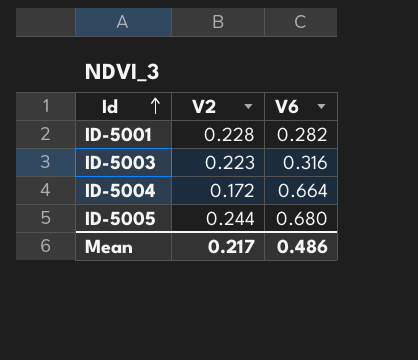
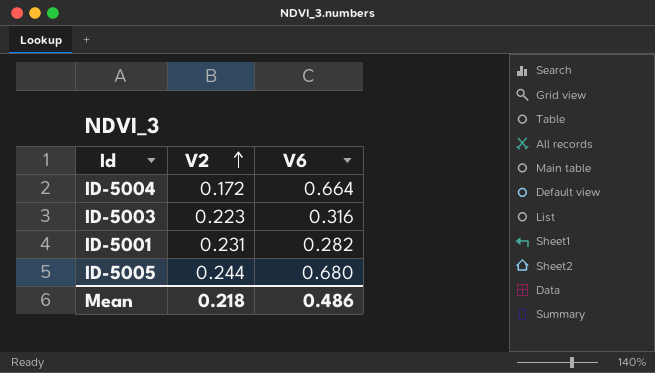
row order: Id ascending -> V2 ascending
ID-5001 | V2: 0.228 -> 0.231
Mean | V2: 0.217 -> 0.218

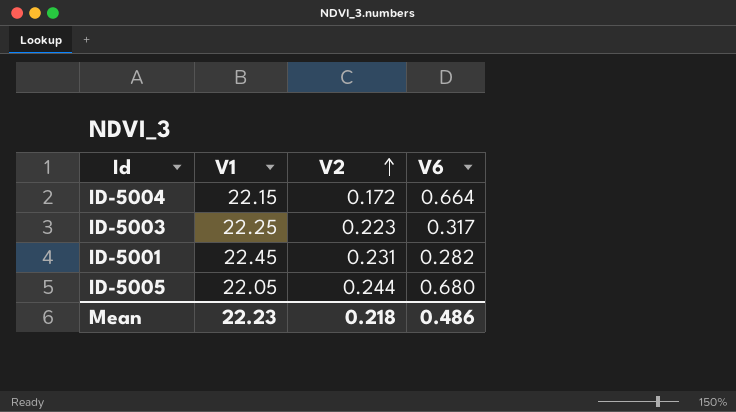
column V1 | position: none -> 2
ID-5003 | V6: 0.316 -> 0.317

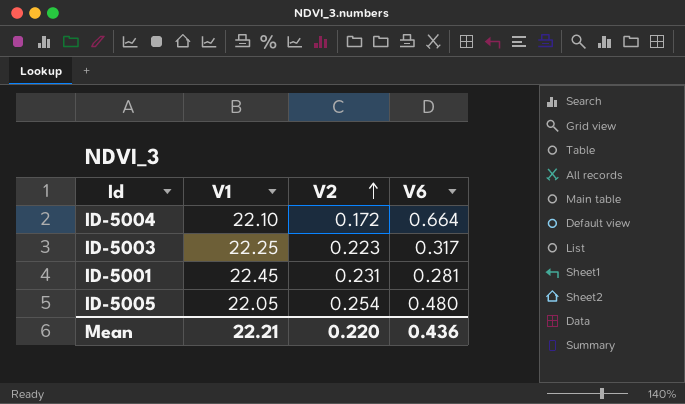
ID-5004 | V1: 22.15 -> 22.10
ID-5001 | V6: 0.282 -> 0.281
ID-5005 | V2: 0.244 -> 0.254
ID-5005 | V6: 0.680 -> 0.480
Mean | V1: 22.23 -> 22.21
Mean | V2: 0.218 -> 0.220
Mean | V6: 0.486 -> 0.436

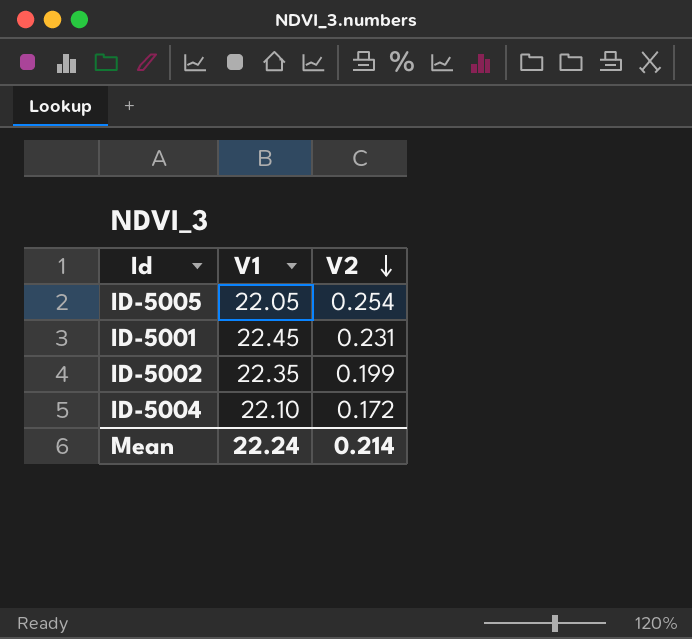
row order: V2 ascending -> V2 descending
column V6 | position: 4 -> none
row ID-5003: 22.25 | 0.223 | 0.317 -> none
row ID-5002: none -> 22.35 | 0.199
Mean | V1: 22.21 -> 22.24
Mean | V2: 0.220 -> 0.214

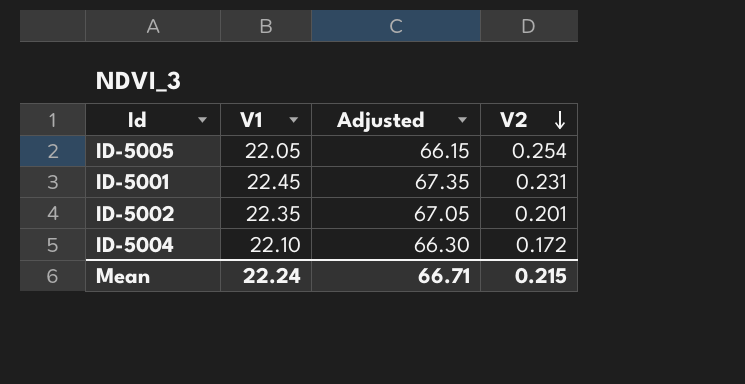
column Adjusted | formula: none -> [V1] * 3
ID-5002 | V2: 0.199 -> 0.201
Mean | V2: 0.214 -> 0.215

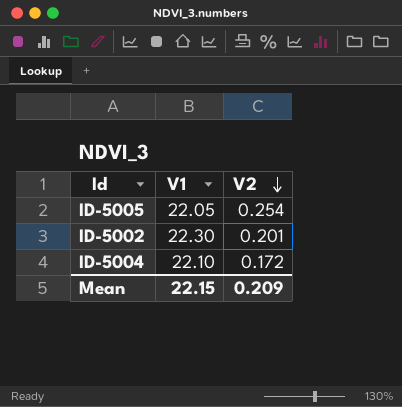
column Adjusted | formula: [V1] * 3 -> none
row ID-5001: 22.45 | 67.35 | 0.231 -> none
ID-5002 | V1: 22.35 -> 22.30
Mean | V1: 22.24 -> 22.15
Mean | V2: 0.215 -> 0.209

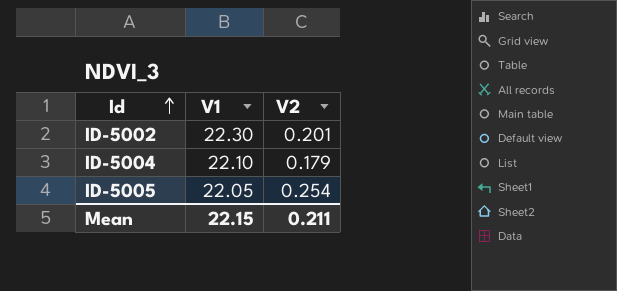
row order: V2 descending -> Id ascending
ID-5004 | V2: 0.172 -> 0.179
Mean | V2: 0.209 -> 0.211

